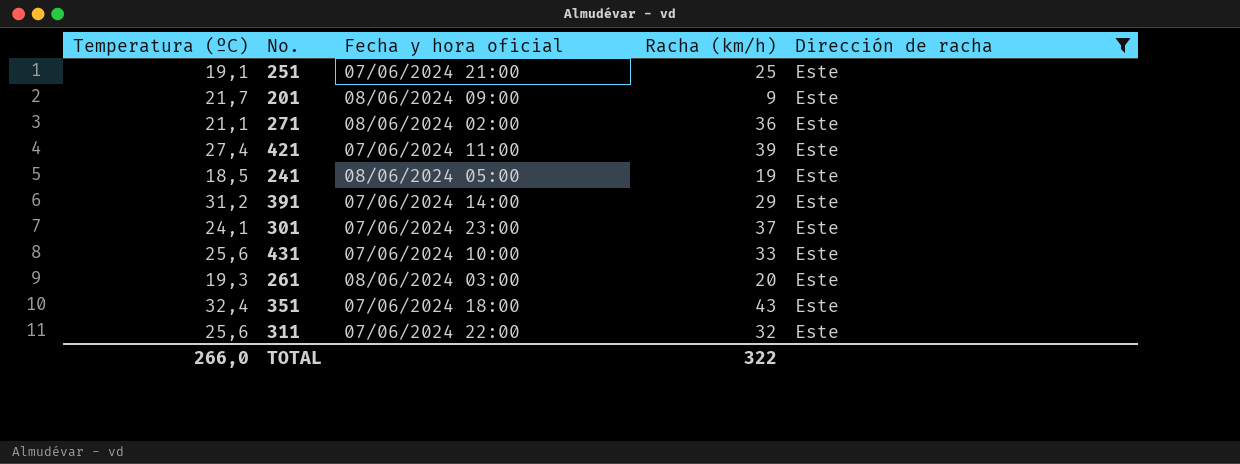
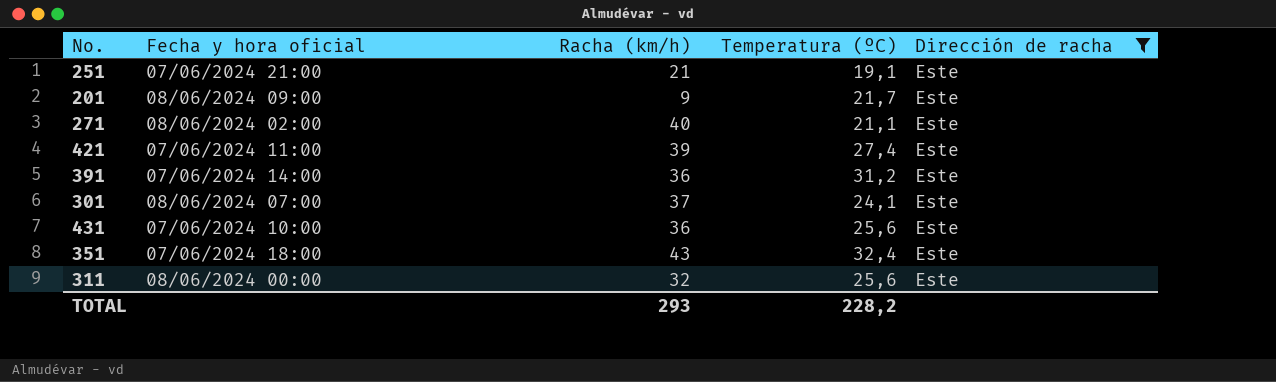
column Temperatura (ºC) | position: 1 -> 4
row 241: 18,5 | 08/06/2024 05:00 | 19 | Este -> none
row 261: 19,3 | 08/06/2024 03:00 | 20 | Este -> none
251 | Racha (km/h): 25 -> 21
271 | Racha (km/h): 36 -> 40
391 | Racha (km/h): 29 -> 36
301 | Fecha y hora oficial: 07/06/2024 23:00 -> 08/06/2024 07:00
431 | Racha (km/h): 33 -> 36
311 | Fecha y hora oficial: 07/06/2024 22:00 -> 08/06/2024 00:00
TOTAL | Racha (km/h): 322 -> 293
TOTAL | Temperatura (ºC): 266,0 -> 228,2

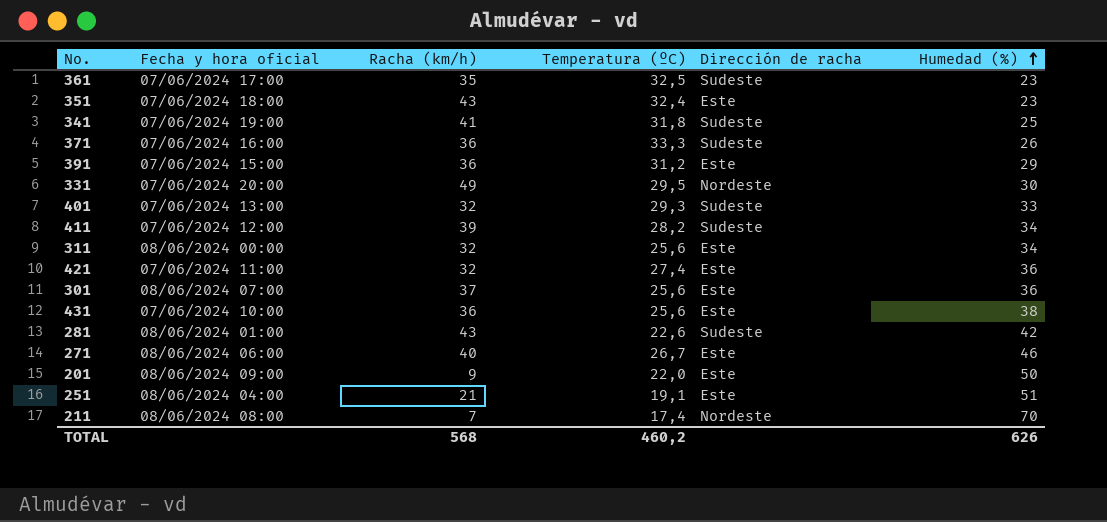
filter: Dirección de racha = Este -> none
row order: none -> Humedad (%) ascending
column Humedad (%) | position: none -> 6
391 | Fecha y hora oficial: 07/06/2024 14:00 -> 07/06/2024 15:00
421 | Racha (km/h): 39 -> 32
301 | Temperatura (ºC): 24,1 -> 25,6
271 | Fecha y hora oficial: 08/06/2024 02:00 -> 08/06/2024 06:00
271 | Temperatura (ºC): 21,1 -> 26,7
201 | Temperatura (ºC): 21,7 -> 22,0
251 | Fecha y hora oficial: 07/06/2024 21:00 -> 08/06/2024 04:00
TOTAL | Racha (km/h): 293 -> 568
TOTAL | Temperatura (ºC): 228,2 -> 460,2

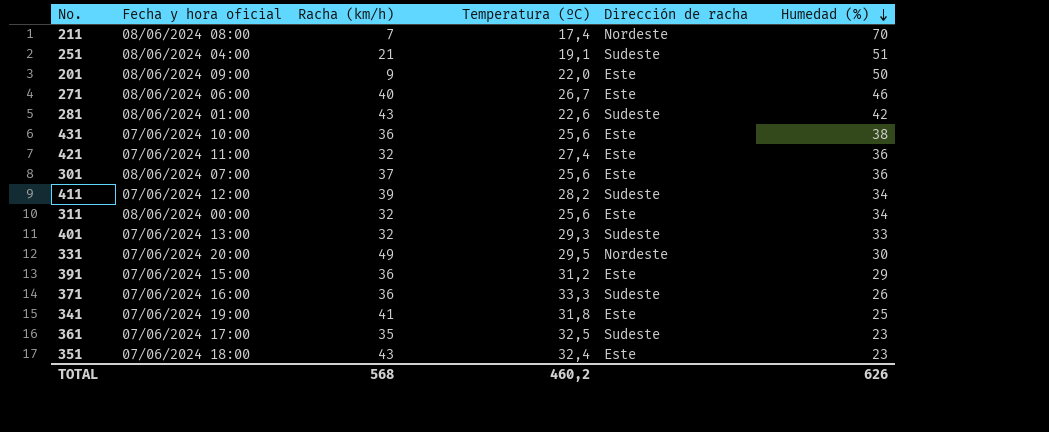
row order: Humedad (%) ascending -> Humedad (%) descending
251 | Dirección de racha: Este -> Sudeste
341 | Dirección de racha: Sudeste -> Este

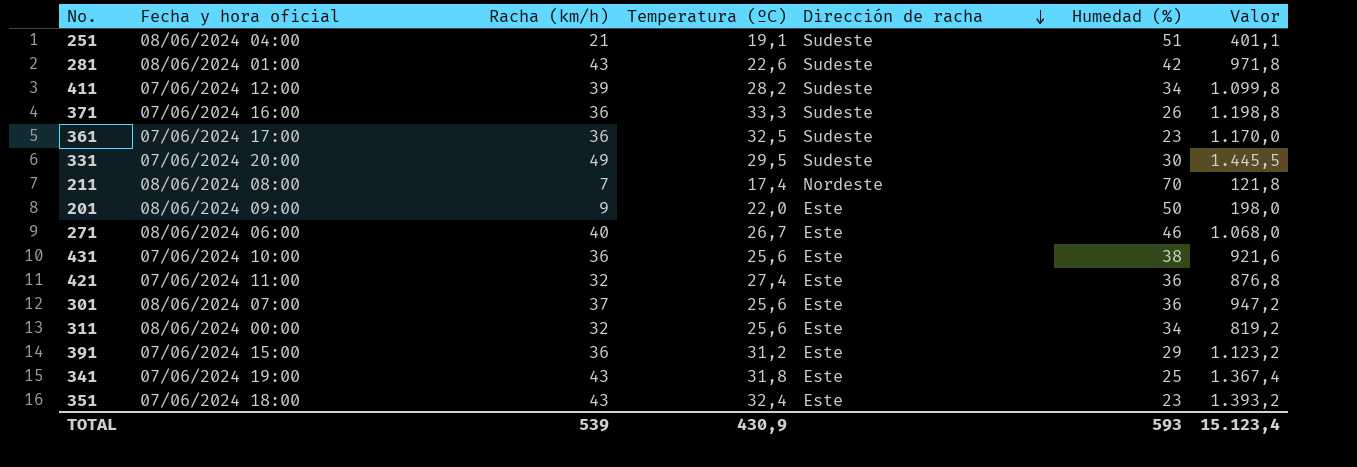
row order: Humedad (%) descending -> Dirección de racha descending
column Valor | formula: none -> [Racha (km/h)] * [Temperatura (ºC)]
row 401: 07/06/2024 13:00 | 32 | 29,3 | Sudeste | 33 -> none
361 | Racha (km/h): 35 -> 36
331 | Dirección de racha: Nordeste -> Sudeste
341 | Racha (km/h): 41 -> 43
TOTAL | Racha (km/h): 568 -> 539
TOTAL | Temperatura (ºC): 460,2 -> 430,9
TOTAL | Humedad (%): 626 -> 593

